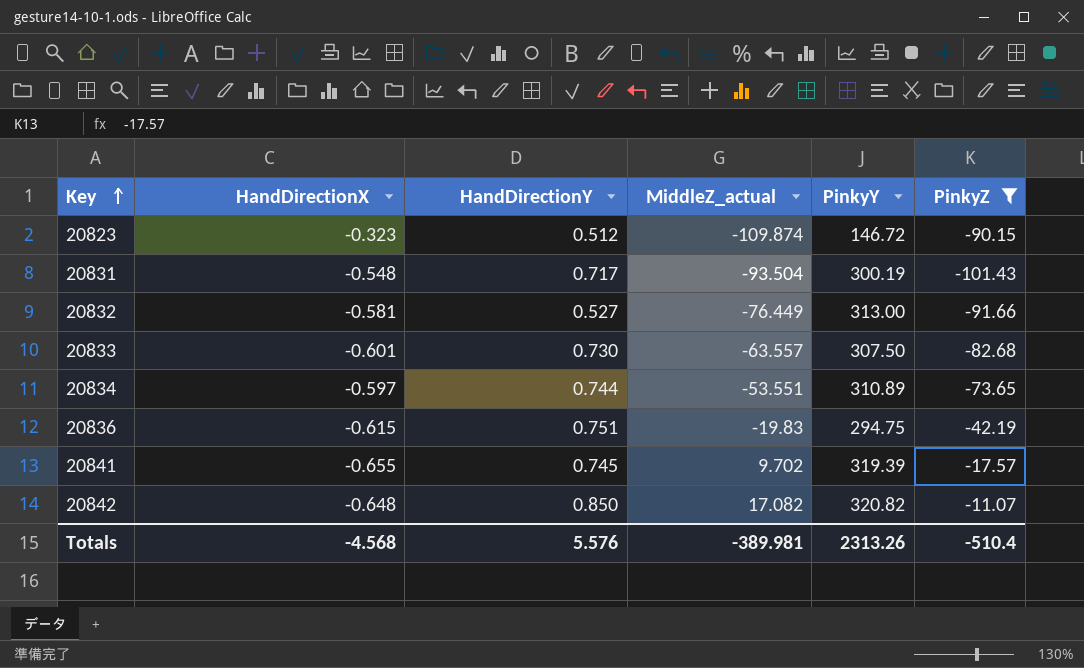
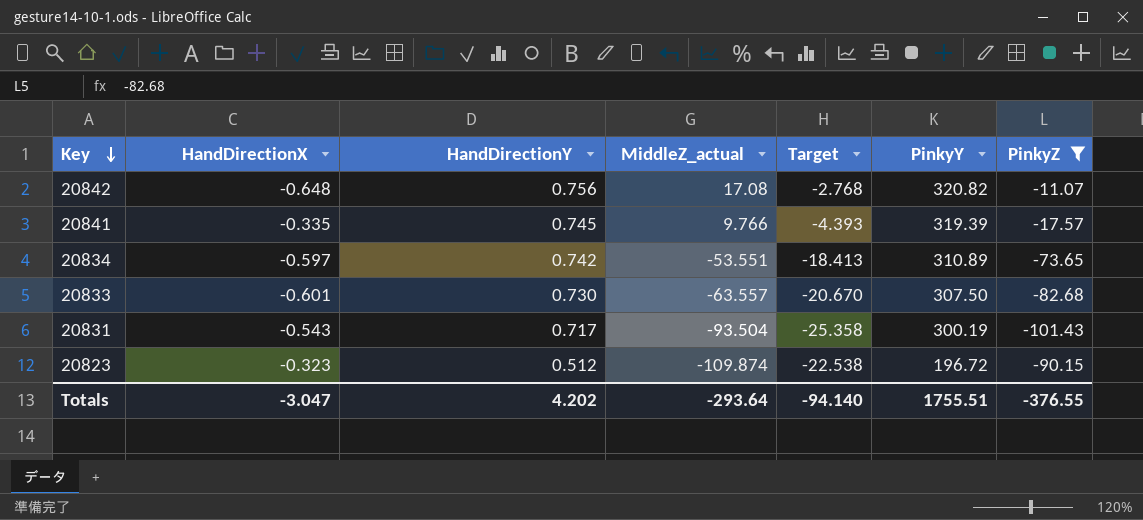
row order: Key ascending -> Key descending
column Target | formula: none -> [PinkyZ] * 0.25
row 20832: -0.581 | 0.527 | -76.449 | 313.00 | -91.66 -> none
row 20836: -0.615 | 0.751 | -19.83 | 294.75 | -42.19 -> none
20842 | HandDirectionY: 0.850 -> 0.756
20842 | MiddleZ_actual: 17.082 -> 17.08
20841 | HandDirectionX: -0.655 -> -0.335
20841 | MiddleZ_actual: 9.702 -> 9.766
20834 | HandDirectionY: 0.744 -> 0.742
20831 | HandDirectionX: -0.548 -> -0.543
20823 | PinkyY: 146.72 -> 196.72
Totals | HandDirectionX: -4.568 -> -3.047
Totals | HandDirectionY: 5.576 -> 4.202
Totals | MiddleZ_actual: -389.981 -> -293.64
Totals | PinkyY: 2313.26 -> 1755.51
Totals | PinkyZ: -510.4 -> -376.55

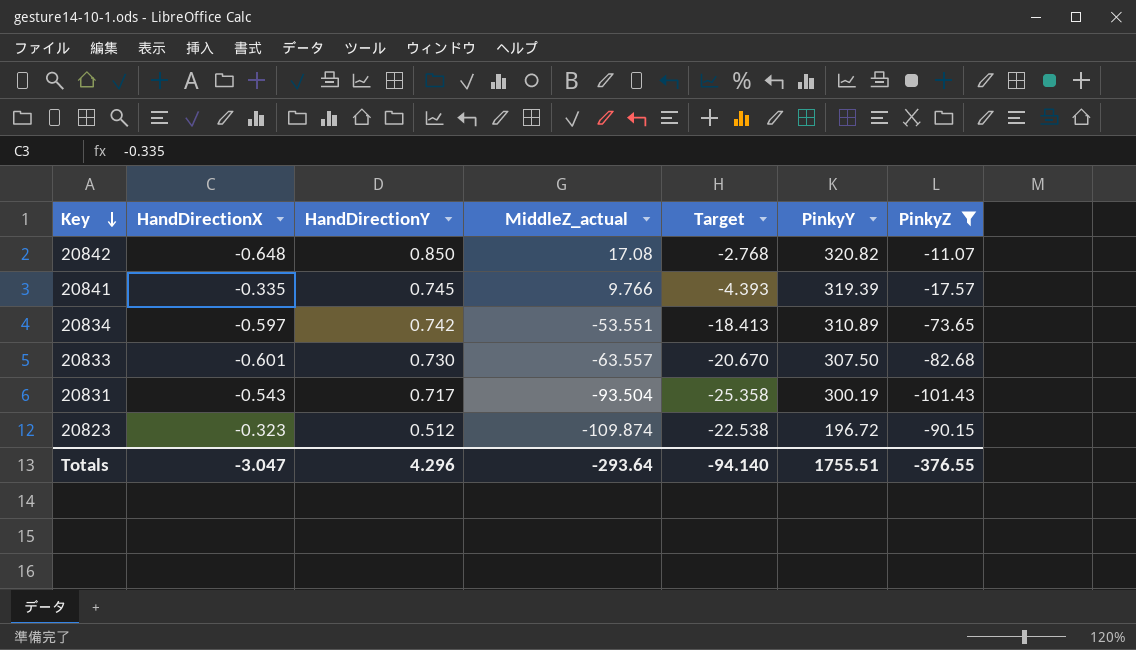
20842 | HandDirectionY: 0.756 -> 0.850
Totals | HandDirectionY: 4.202 -> 4.296

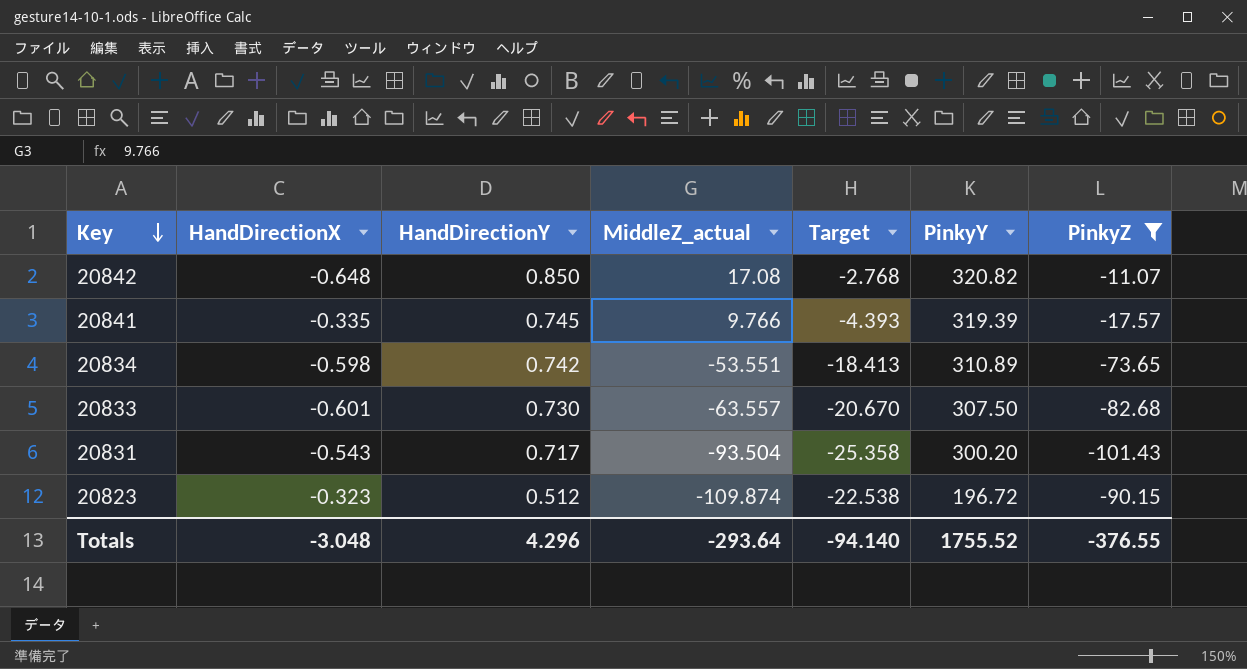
20834 | HandDirectionX: -0.597 -> -0.598
20831 | PinkyY: 300.19 -> 300.20
Totals | HandDirectionX: -3.047 -> -3.048
Totals | PinkyY: 1755.51 -> 1755.52

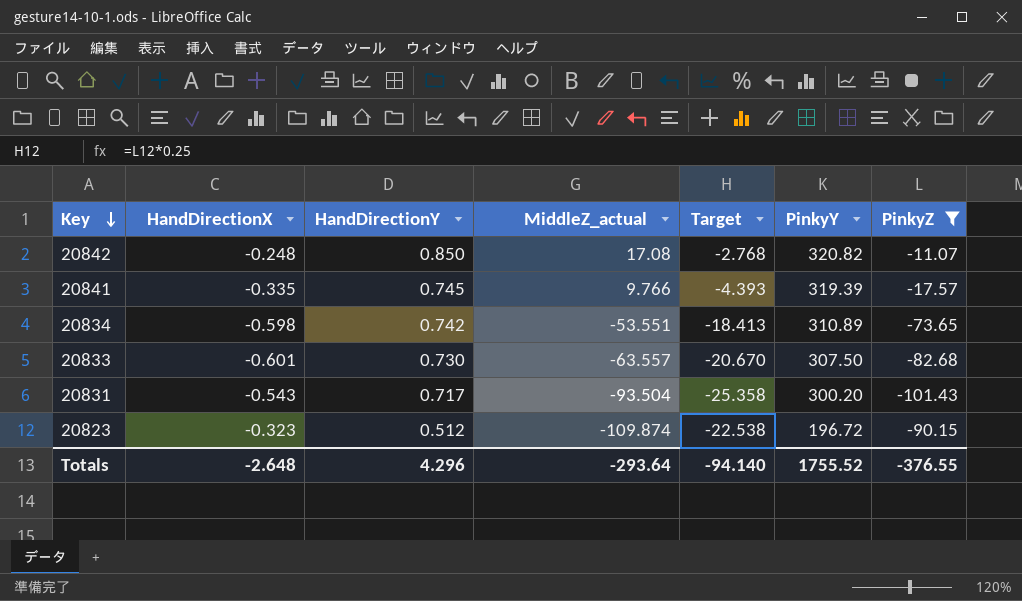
20842 | HandDirectionX: -0.648 -> -0.248
Totals | HandDirectionX: -3.048 -> -2.648

